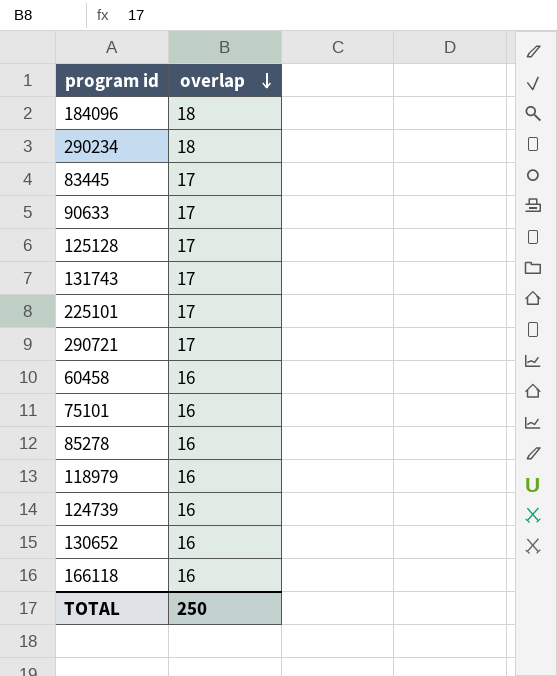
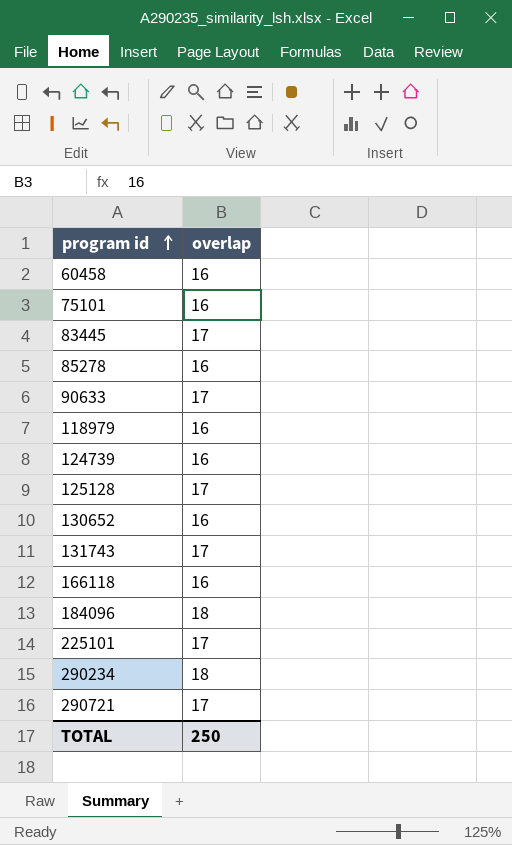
row order: overlap descending -> program id ascending

